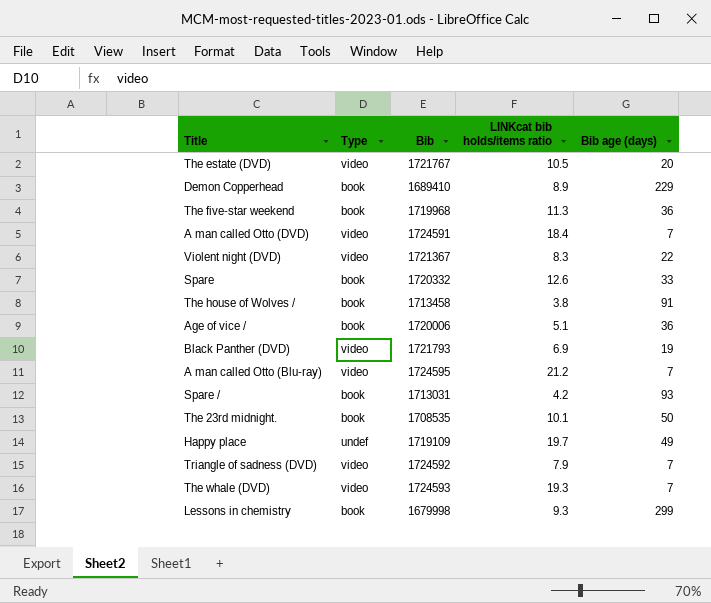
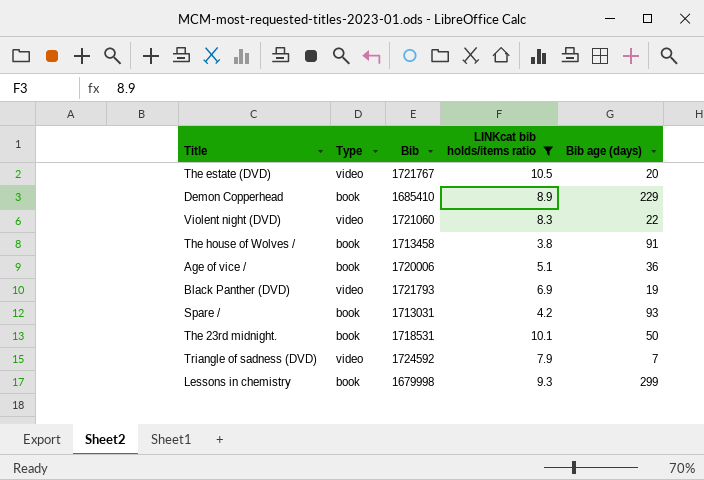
filter: none -> LINKcat bib holds/items ratio <= 10.5
Demon Copperhead | Bib: 1689410 -> 1685410
Violent night (DVD) | Bib: 1721367 -> 1721060
The 23rd midnight. | Bib: 1708535 -> 1718531

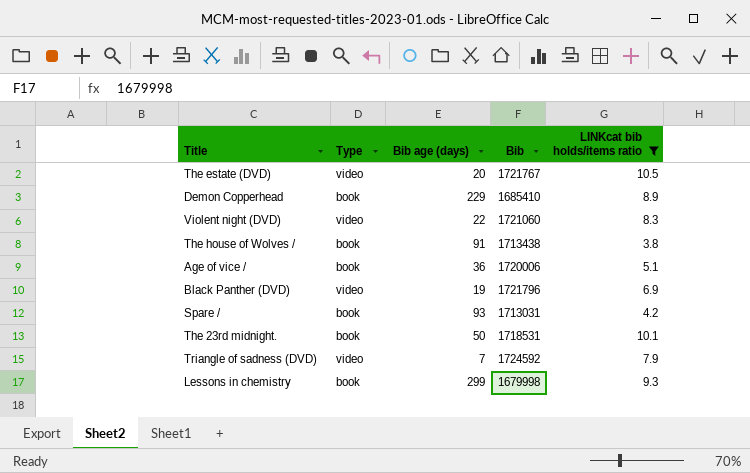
column Bib age (days) | position: 5 -> 3
The house of Wolves / | Bib: 1713458 -> 1713438
Black Panther (DVD) | Bib: 1721793 -> 1721796

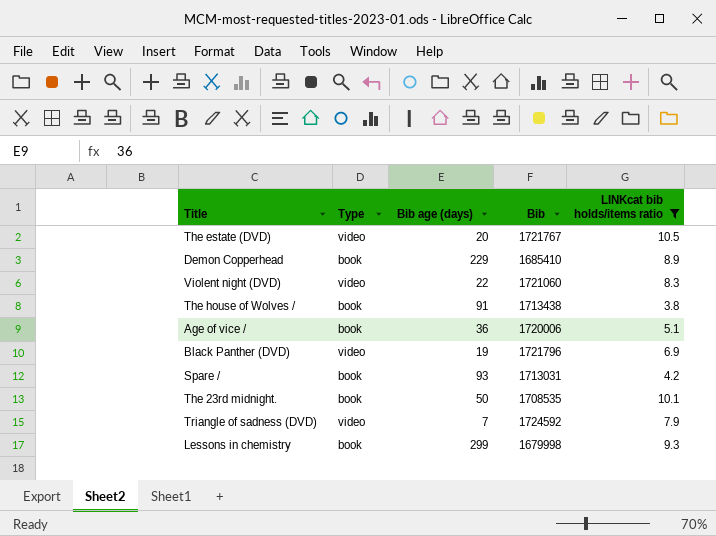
The 23rd midnight. | Bib: 1718531 -> 1708535

